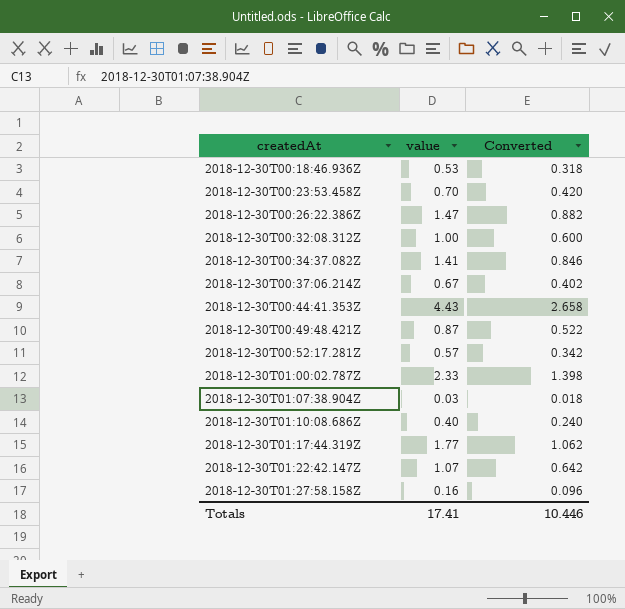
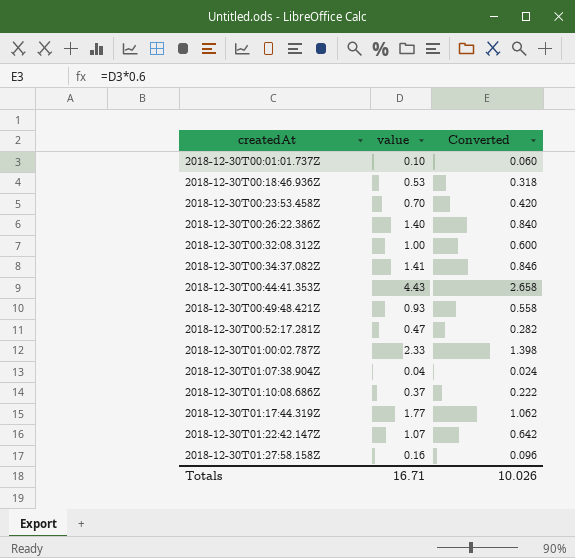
row 2018-12-30T00:37:06.214Z: 0.67 | 0.402 -> none
row 2018-12-30T00:01:01.737Z: none -> 0.10 | 0.060
2018-12-30T00:26:22.386Z | value: 1.47 -> 1.40
2018-12-30T00:26:22.386Z | Converted: 0.882 -> 0.840
2018-12-30T00:49:48.421Z | value: 0.87 -> 0.93
2018-12-30T00:49:48.421Z | Converted: 0.522 -> 0.558
2018-12-30T00:52:17.281Z | value: 0.57 -> 0.47
2018-12-30T00:52:17.281Z | Converted: 0.342 -> 0.282
2018-12-30T01:07:38.904Z | value: 0.03 -> 0.04
2018-12-30T01:07:38.904Z | Converted: 0.018 -> 0.024
2018-12-30T01:10:08.686Z | value: 0.40 -> 0.37
2018-12-30T01:10:08.686Z | Converted: 0.240 -> 0.222
Totals | value: 17.41 -> 16.71
Totals | Converted: 10.446 -> 10.026

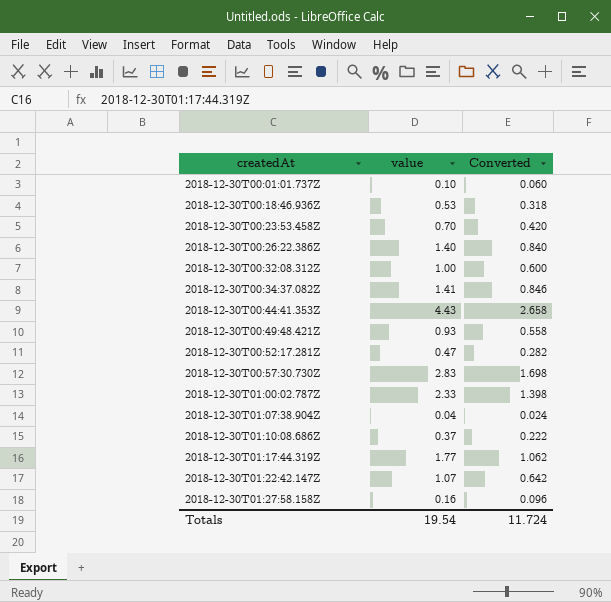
row 2018-12-30T00:57:30.730Z: none -> 2.83 | 1.698
Totals | value: 16.71 -> 19.54
Totals | Converted: 10.026 -> 11.724

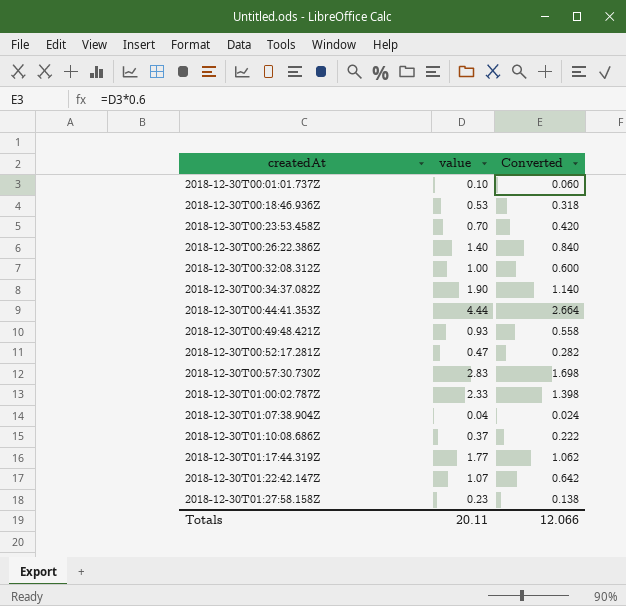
2018-12-30T00:34:37.082Z | value: 1.41 -> 1.90
2018-12-30T00:34:37.082Z | Converted: 0.846 -> 1.140
2018-12-30T00:44:41.353Z | value: 4.43 -> 4.44
2018-12-30T00:44:41.353Z | Converted: 2.658 -> 2.664
2018-12-30T01:27:58.158Z | value: 0.16 -> 0.23
2018-12-30T01:27:58.158Z | Converted: 0.096 -> 0.138
Totals | value: 19.54 -> 20.11
Totals | Converted: 11.724 -> 12.066

